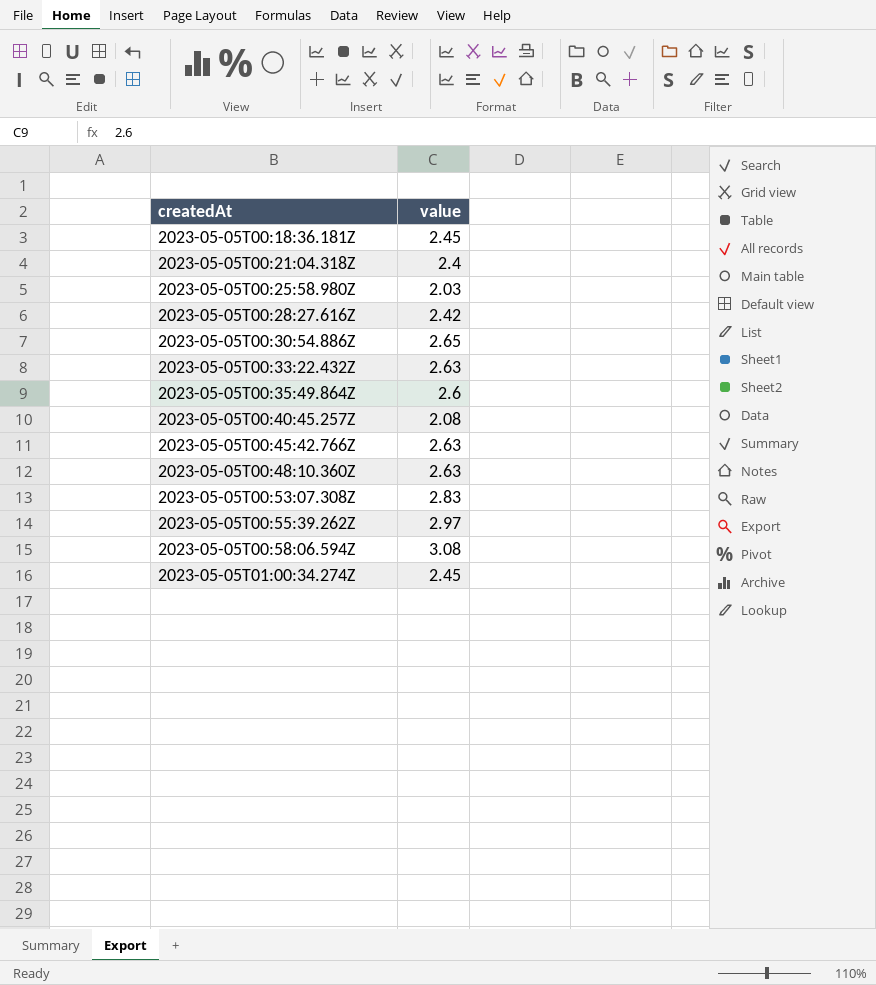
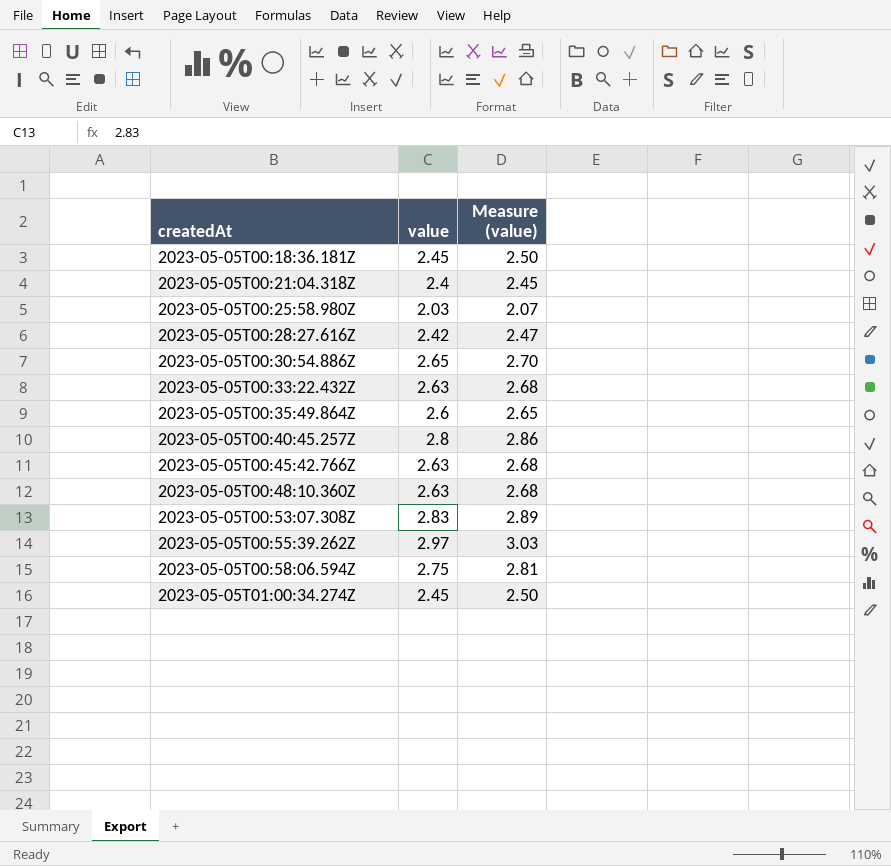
column Measure (value) | formula: none -> [value] * 1.02
2023-05-05T00:40:45.257Z | value: 2.08 -> 2.8
2023-05-05T00:58:06.594Z | value: 3.08 -> 2.75

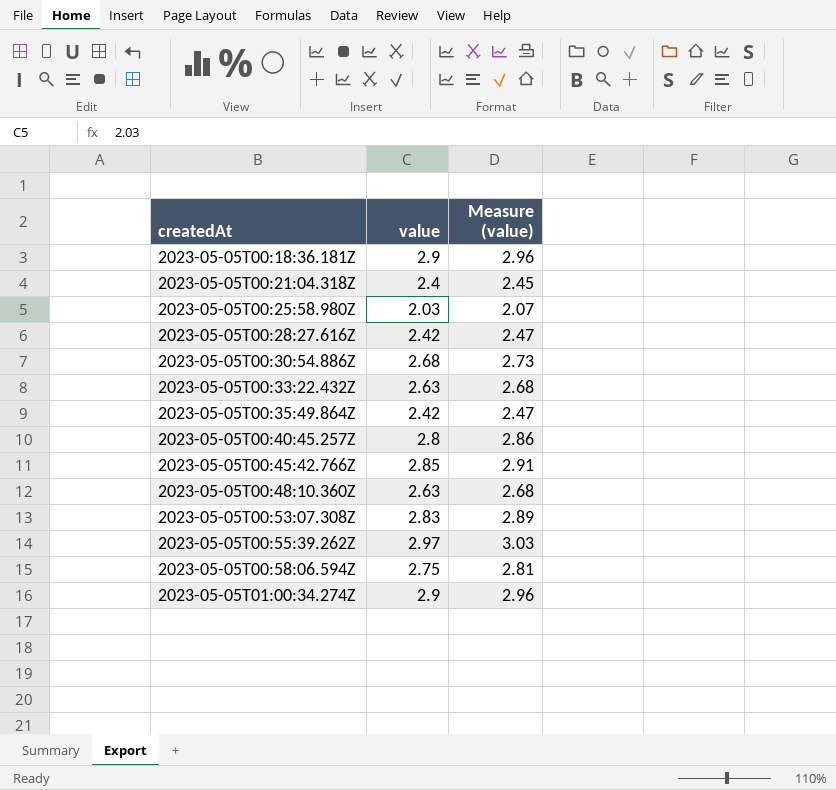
2023-05-05T00:18:36.181Z | value: 2.45 -> 2.9
2023-05-05T00:18:36.181Z | Measure (value): 2.50 -> 2.96
2023-05-05T00:30:54.886Z | value: 2.65 -> 2.68
2023-05-05T00:30:54.886Z | Measure (value): 2.70 -> 2.73
2023-05-05T00:35:49.864Z | value: 2.6 -> 2.42
2023-05-05T00:35:49.864Z | Measure (value): 2.65 -> 2.47
2023-05-05T00:45:42.766Z | value: 2.63 -> 2.85
2023-05-05T00:45:42.766Z | Measure (value): 2.68 -> 2.91
2023-05-05T01:00:34.274Z | value: 2.45 -> 2.9
2023-05-05T01:00:34.274Z | Measure (value): 2.50 -> 2.96

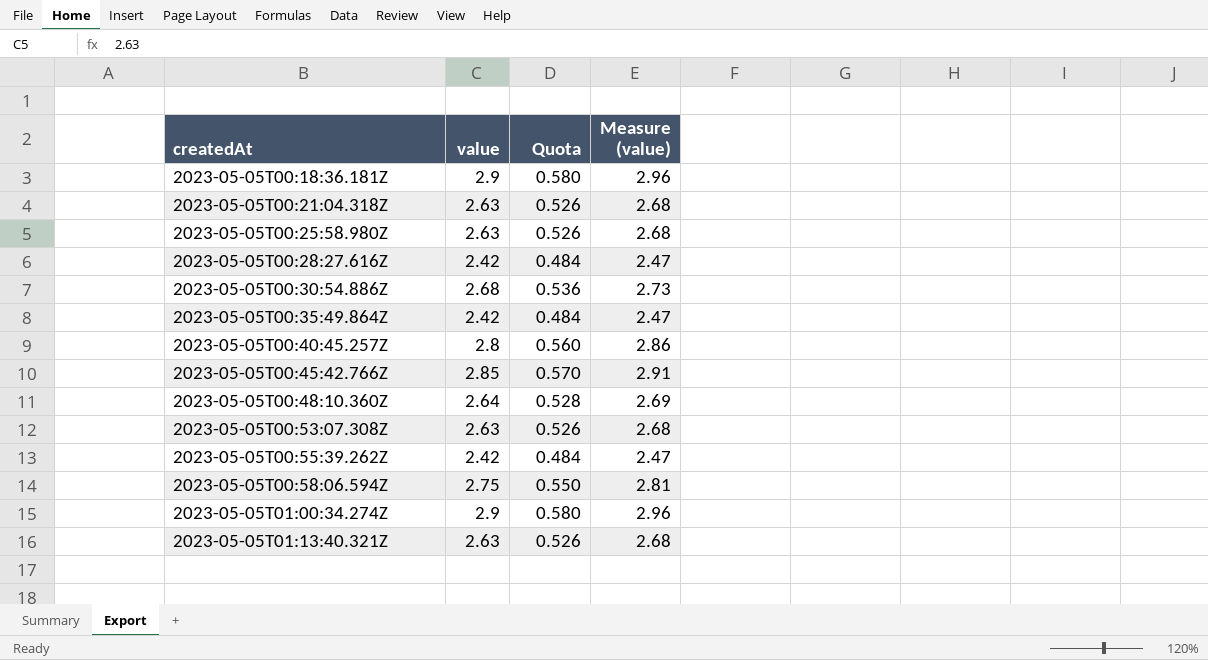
column Quota | formula: none -> [value] * 0.2
row 2023-05-05T00:33:22.432Z: 2.63 | 2.68 -> none
2023-05-05T00:21:04.318Z | value: 2.4 -> 2.63
2023-05-05T00:21:04.318Z | Measure (value): 2.45 -> 2.68
2023-05-05T00:25:58.980Z | value: 2.03 -> 2.63
2023-05-05T00:25:58.980Z | Measure (value): 2.07 -> 2.68
2023-05-05T00:48:10.360Z | value: 2.63 -> 2.64
2023-05-05T00:48:10.360Z | Measure (value): 2.68 -> 2.69
2023-05-05T00:53:07.308Z | value: 2.83 -> 2.63
2023-05-05T00:53:07.308Z | Measure (value): 2.89 -> 2.68
2023-05-05T00:55:39.262Z | value: 2.97 -> 2.42
2023-05-05T00:55:39.262Z | Measure (value): 3.03 -> 2.47
row 2023-05-05T01:13:40.321Z: none -> 2.63 | 0.526 | 2.68

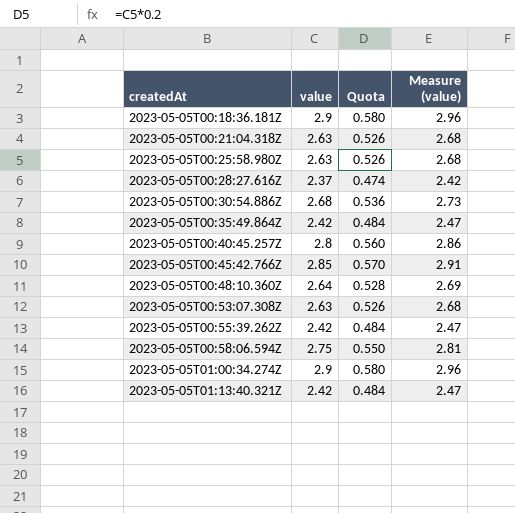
2023-05-05T00:28:27.616Z | value: 2.42 -> 2.37
2023-05-05T00:28:27.616Z | Quota: 0.484 -> 0.474
2023-05-05T00:28:27.616Z | Measure (value): 2.47 -> 2.42
2023-05-05T01:13:40.321Z | value: 2.63 -> 2.42
2023-05-05T01:13:40.321Z | Quota: 0.526 -> 0.484
2023-05-05T01:13:40.321Z | Measure (value): 2.68 -> 2.47

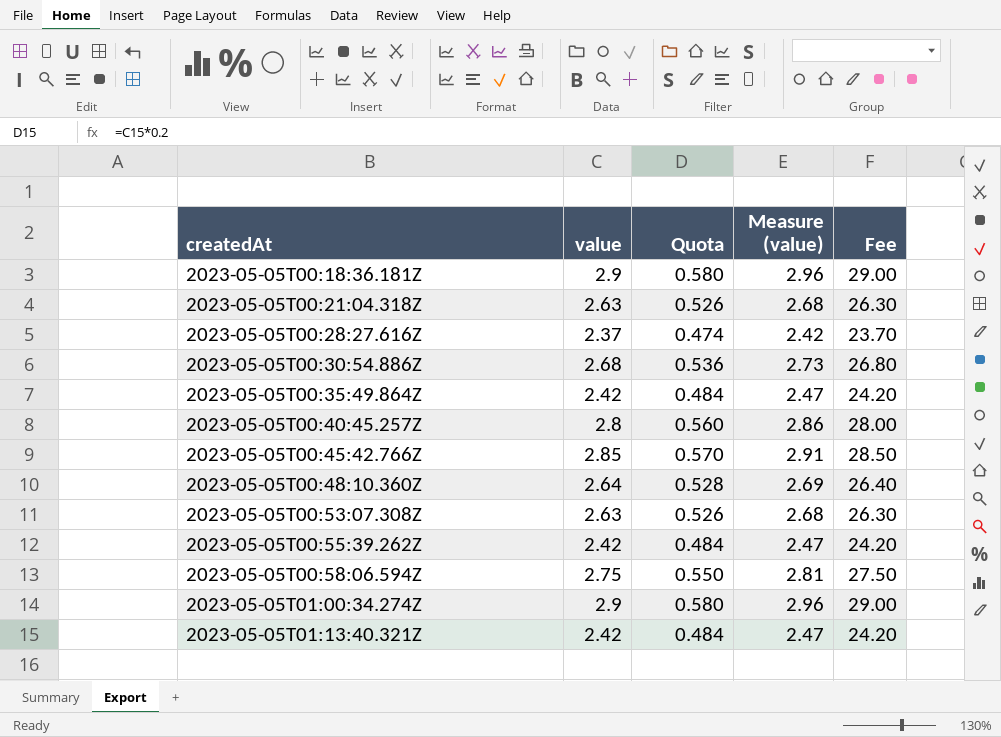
column Fee | formula: none -> [value] * 10
row 2023-05-05T00:25:58.980Z: 2.63 | 0.526 | 2.68 -> none

